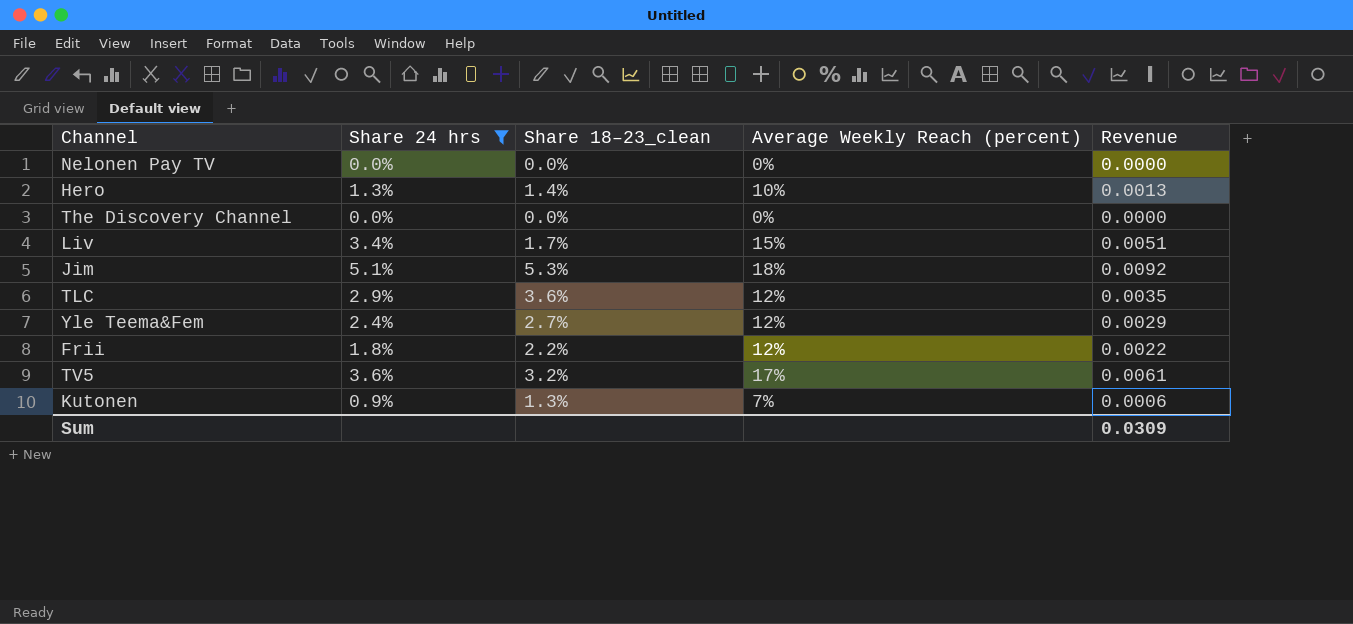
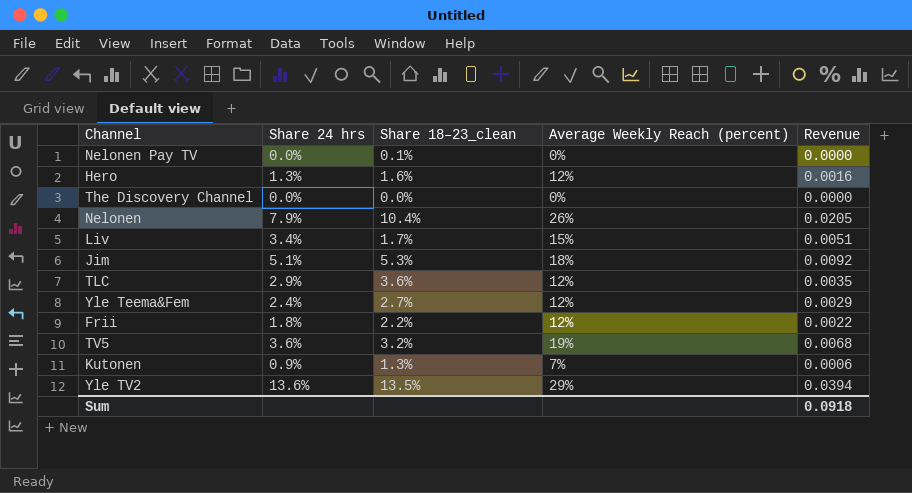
filter: Share 24 hrs <= 5.1% -> none
Nelonen Pay TV | Share 18–23_clean: 0.0% -> 0.1%
Hero | Share 18–23_clean: 1.4% -> 1.6%
Hero | Average Weekly Reach (percent): 10% -> 12%
Hero | Revenue: 0.0013 -> 0.0016
TV5 | Average Weekly Reach (percent): 17% -> 19%
TV5 | Revenue: 0.0061 -> 0.0068
Sum | Revenue: 0.0309 -> 0.0918

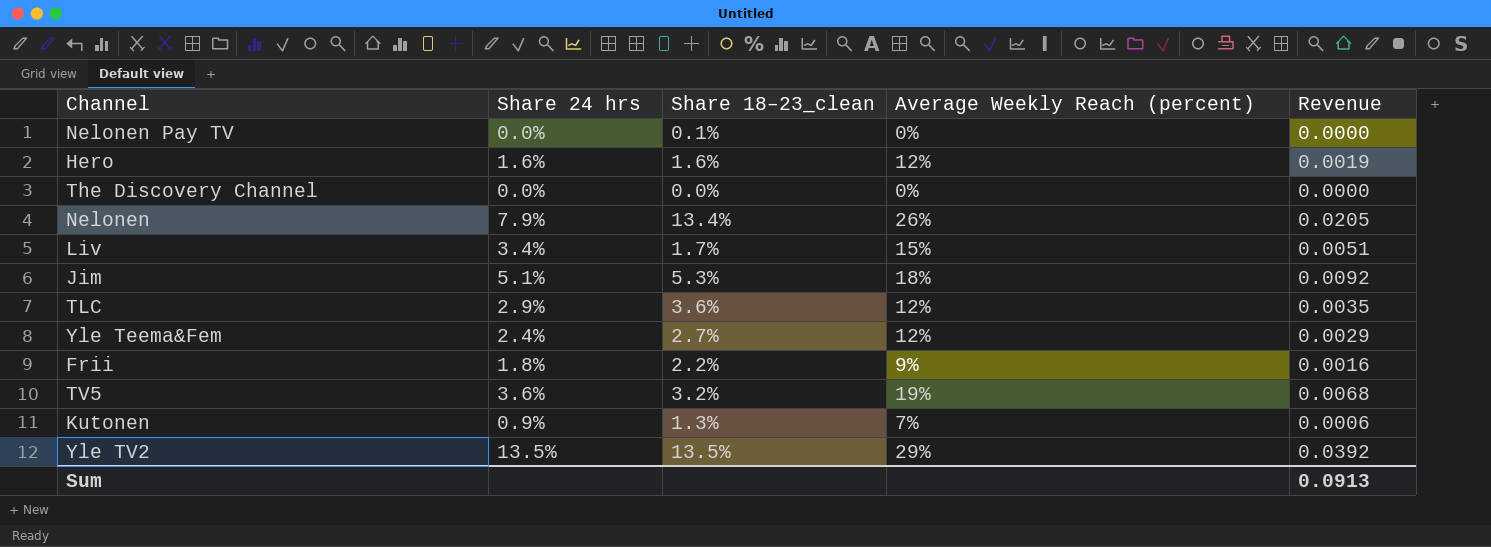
Hero | Share 24 hrs: 1.3% -> 1.6%
Hero | Revenue: 0.0016 -> 0.0019
Nelonen | Share 18–23_clean: 10.4% -> 13.4%
Frii | Average Weekly Reach (percent): 12% -> 9%
Frii | Revenue: 0.0022 -> 0.0016
Yle TV2 | Share 24 hrs: 13.6% -> 13.5%
Yle TV2 | Revenue: 0.0394 -> 0.0392
Sum | Revenue: 0.0918 -> 0.0913

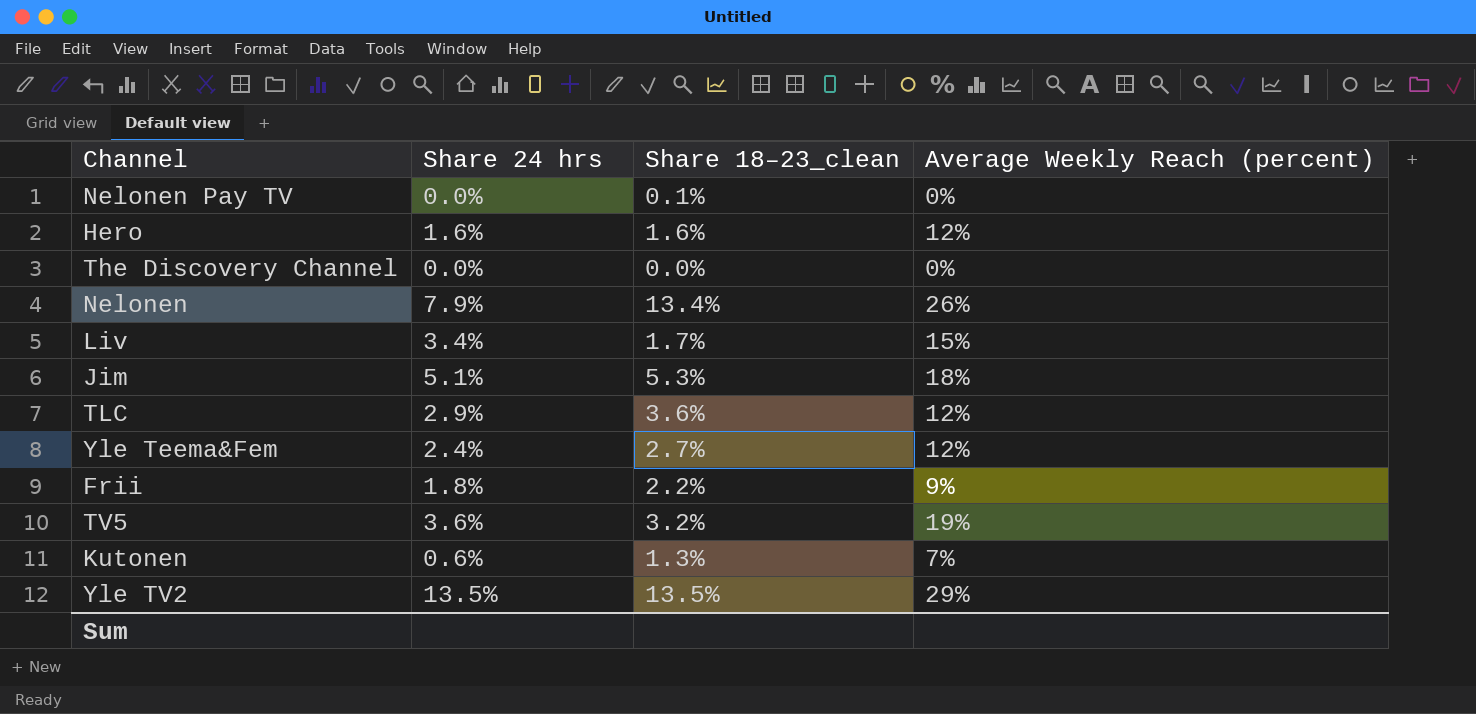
column Revenue | formula: [Share 24 hrs] * [Average Weekly Reach (percent)] -> none
Kutonen | Share 24 hrs: 0.9% -> 0.6%

